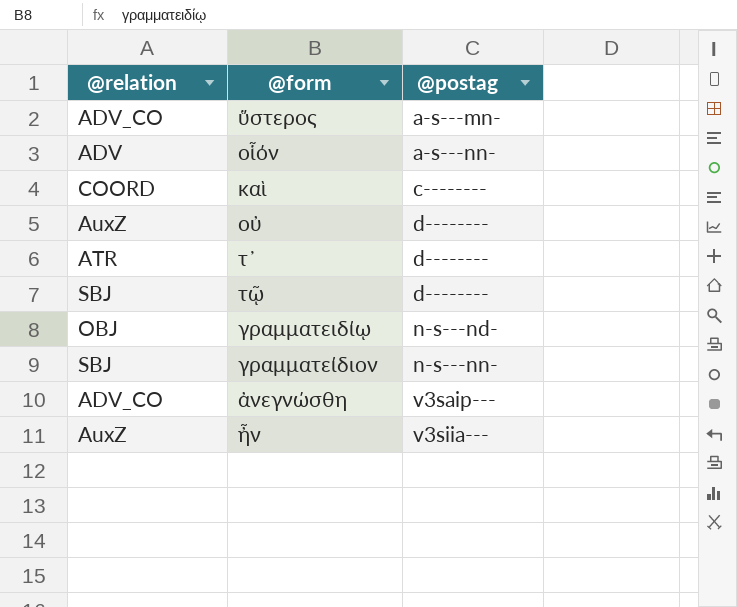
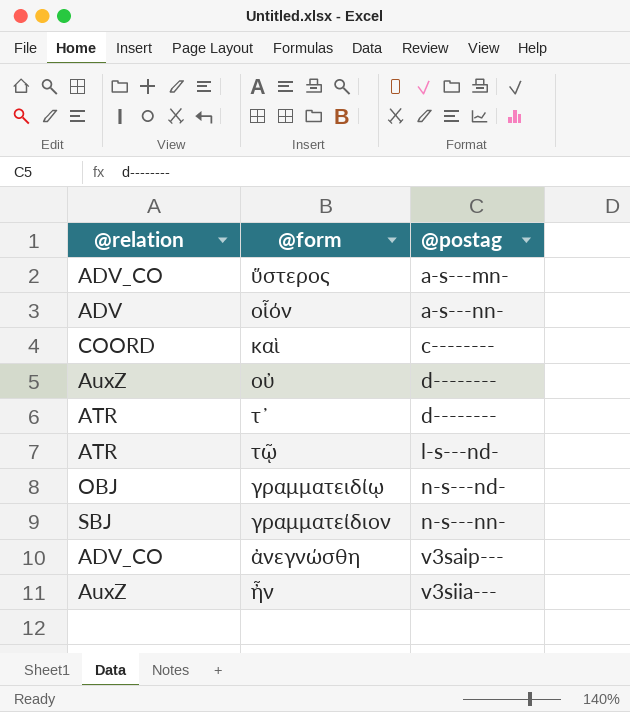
τῷ | @relation: SBJ -> ATR
τῷ | @postag: d-------- -> l-s---nd-

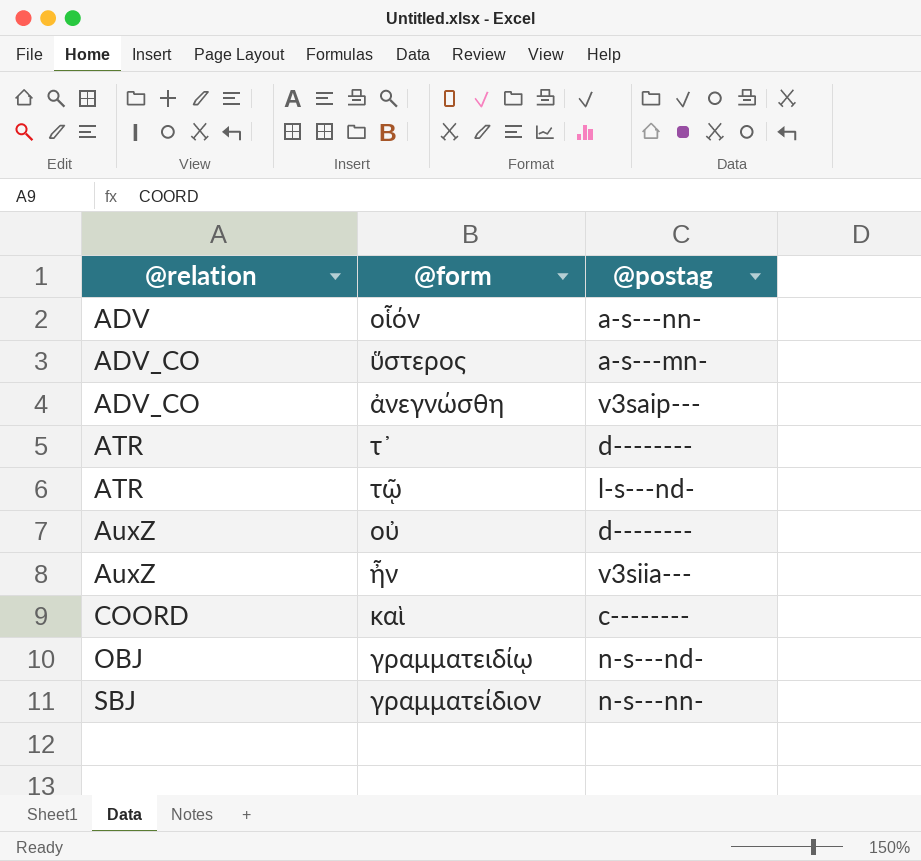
row order: @postag ascending -> @relation ascending

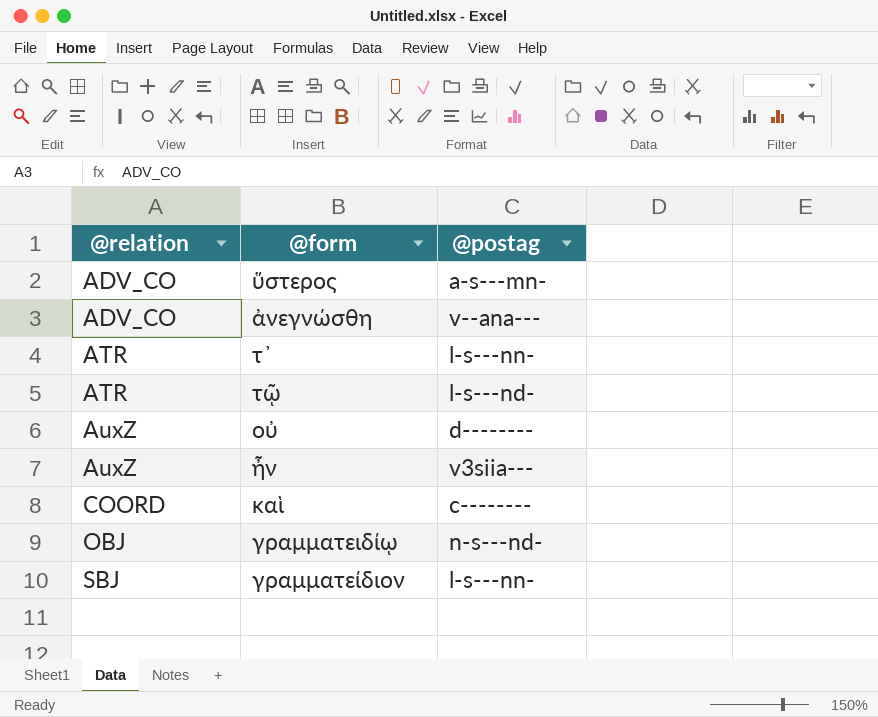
row οἷόν: ADV | a-s---nn- -> none
ἀνεγνώσθη | @postag: v3saip--- -> v--ana---
τ᾽ | @postag: d-------- -> l-s---nn-
γραμματείδιον | @postag: n-s---nn- -> l-s---nn-

